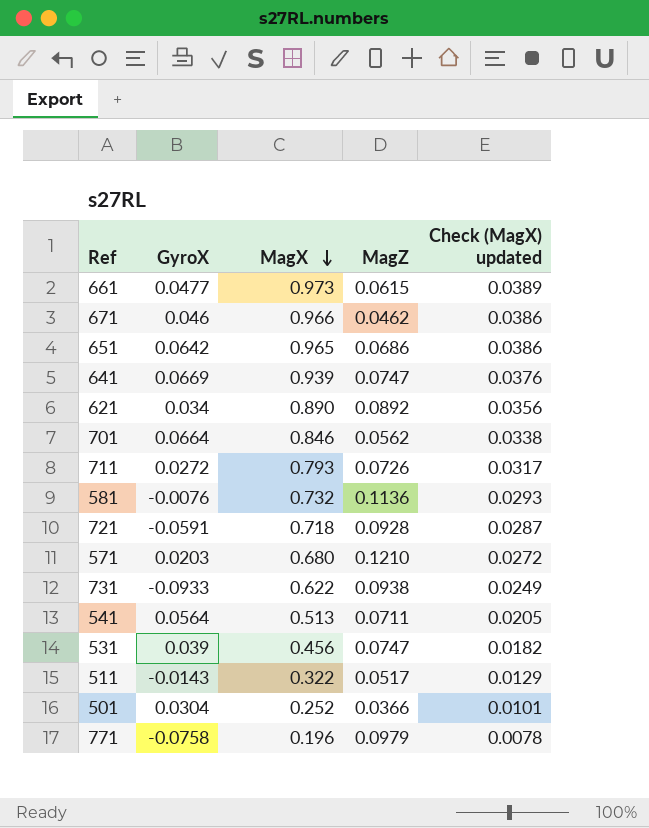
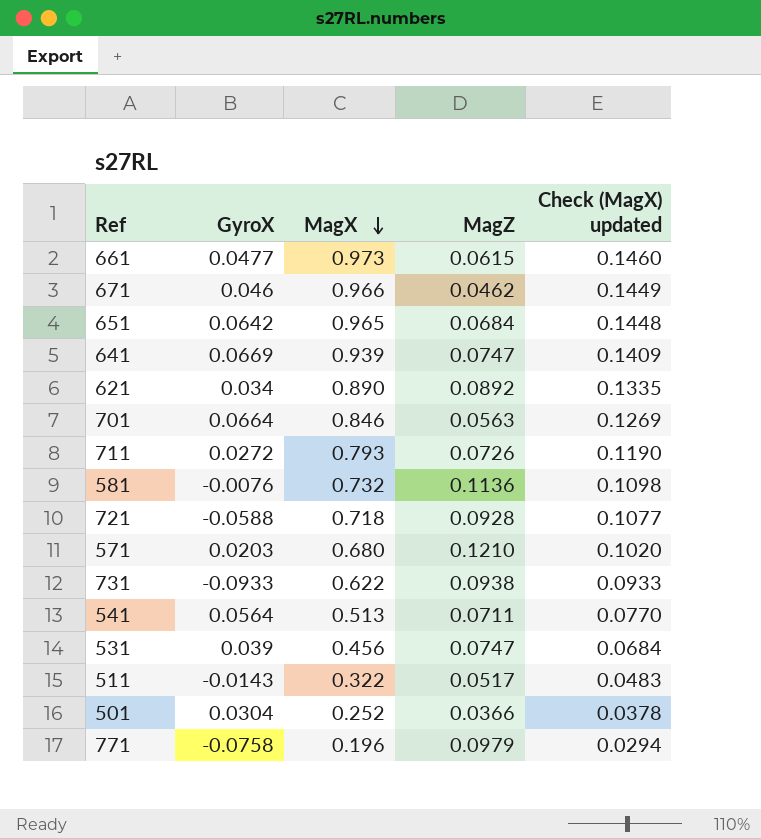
column Check (MagX) updated | formula: [MagX] * 0.04 -> [MagX] * 0.15
651 | MagZ: 0.0686 -> 0.0684
701 | MagZ: 0.0562 -> 0.0563
721 | GyroX: -0.0591 -> -0.0588

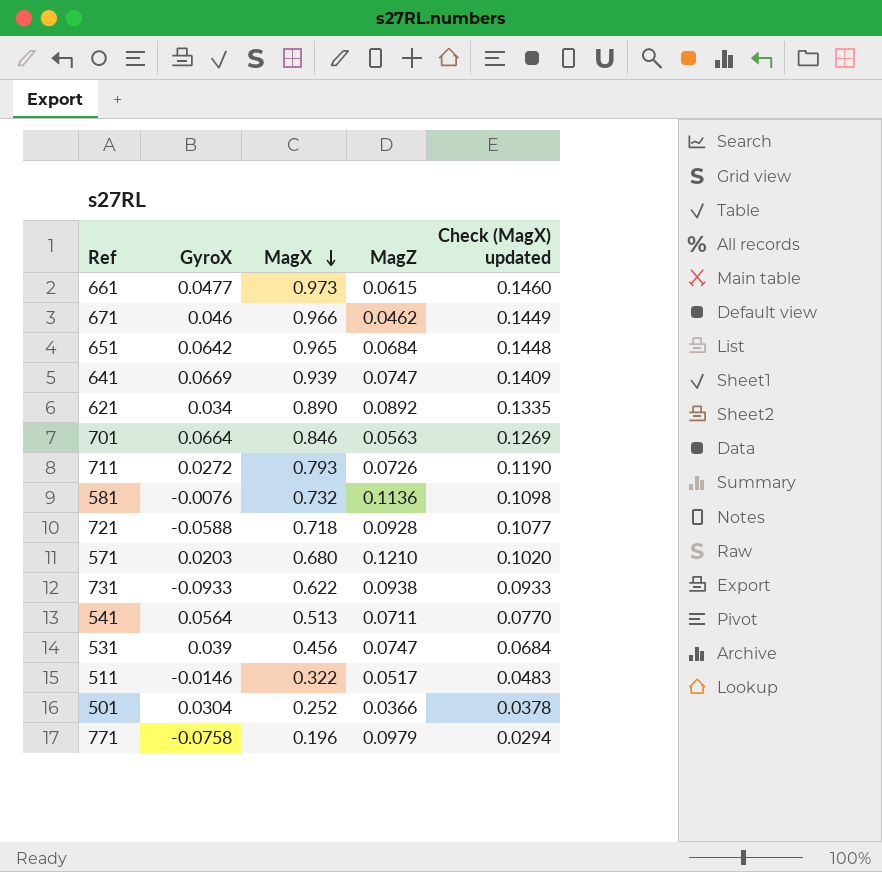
511 | GyroX: -0.0143 -> -0.0146

